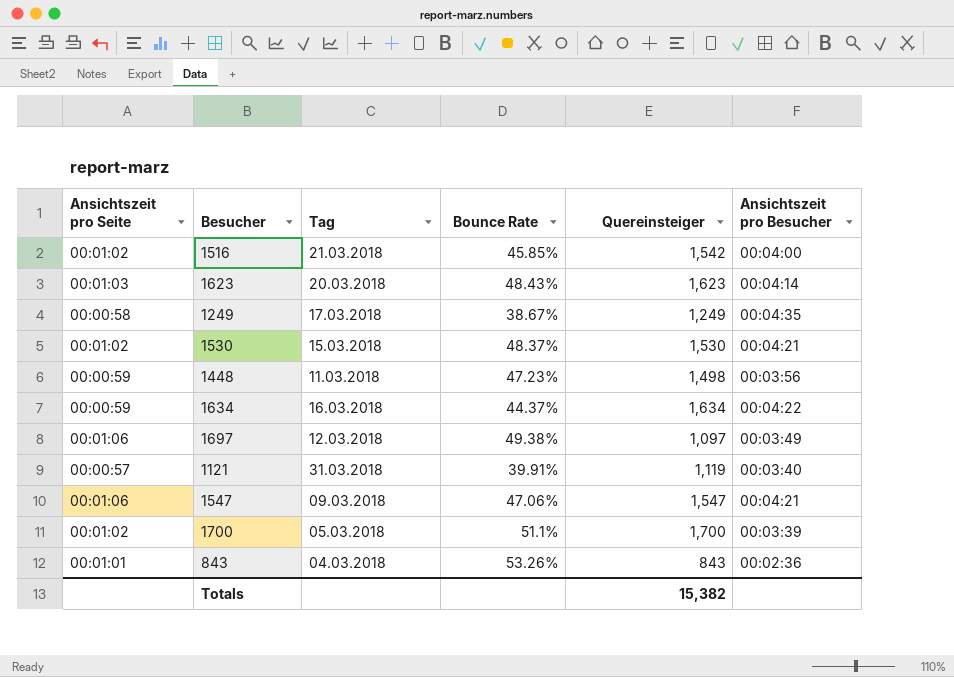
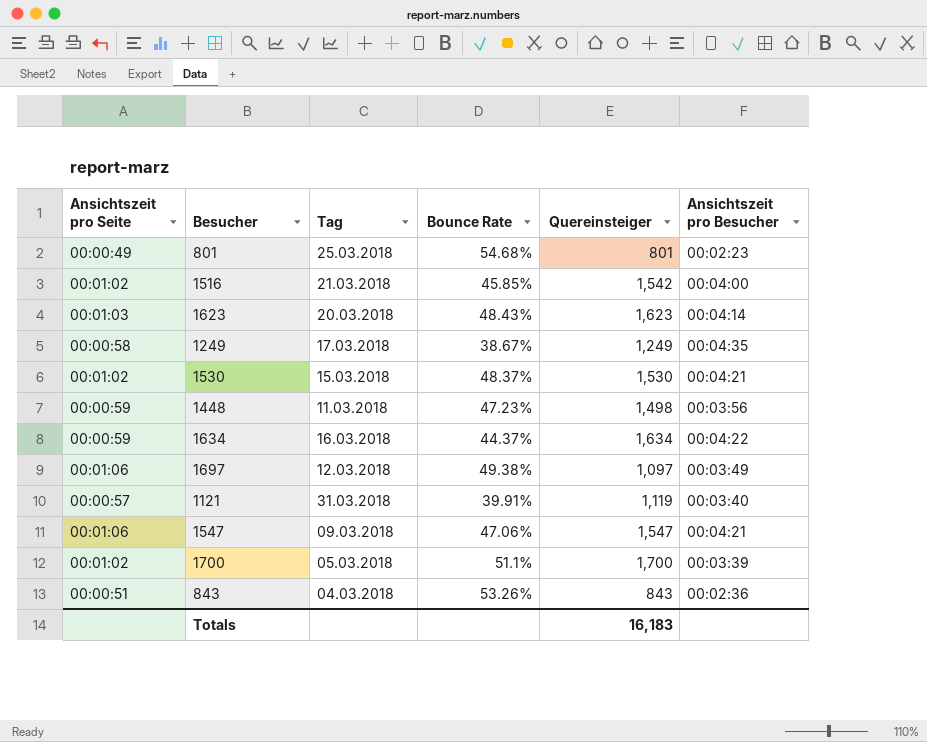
row 801: none -> 00:00:49 | 25.03.2018 | 54.68% | 801 | 00:02:23
843 | Ansichtszeit pro Seite: 00:01:01 -> 00:00:51
Totals | Quereinsteiger: 15,382 -> 16,183

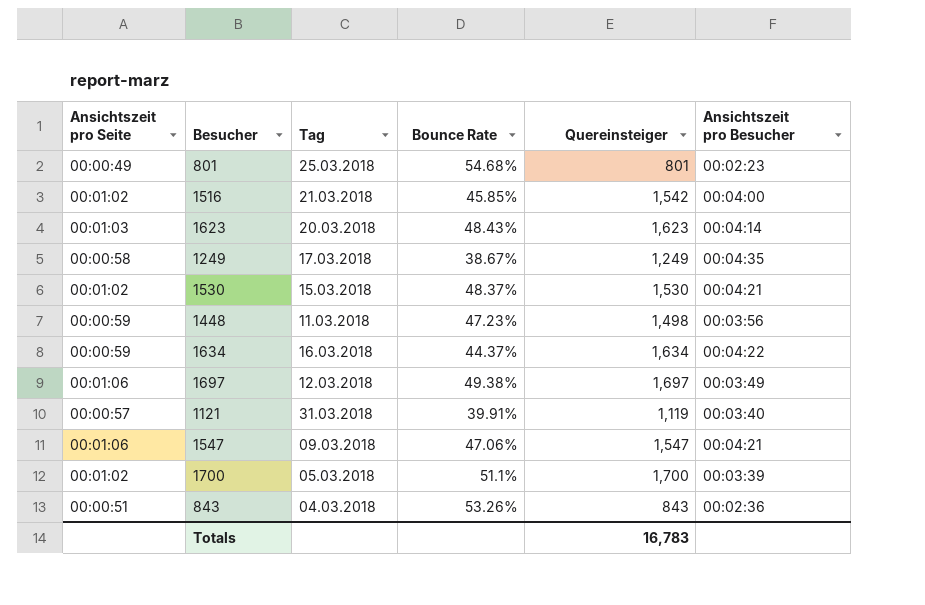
1697 | Quereinsteiger: 1,097 -> 1,697
Totals | Quereinsteiger: 16,183 -> 16,783

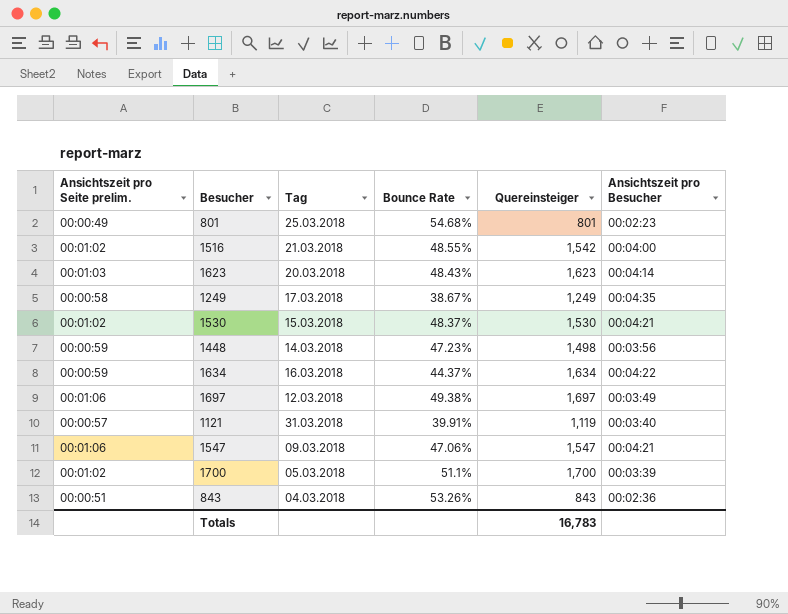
column name: Ansichtszeit pro Seite -> Ansichtszeit pro Seite prelim.
1516 | Bounce Rate: 45.85% -> 48.55%
1448 | Tag: 11.03.2018 -> 14.03.2018

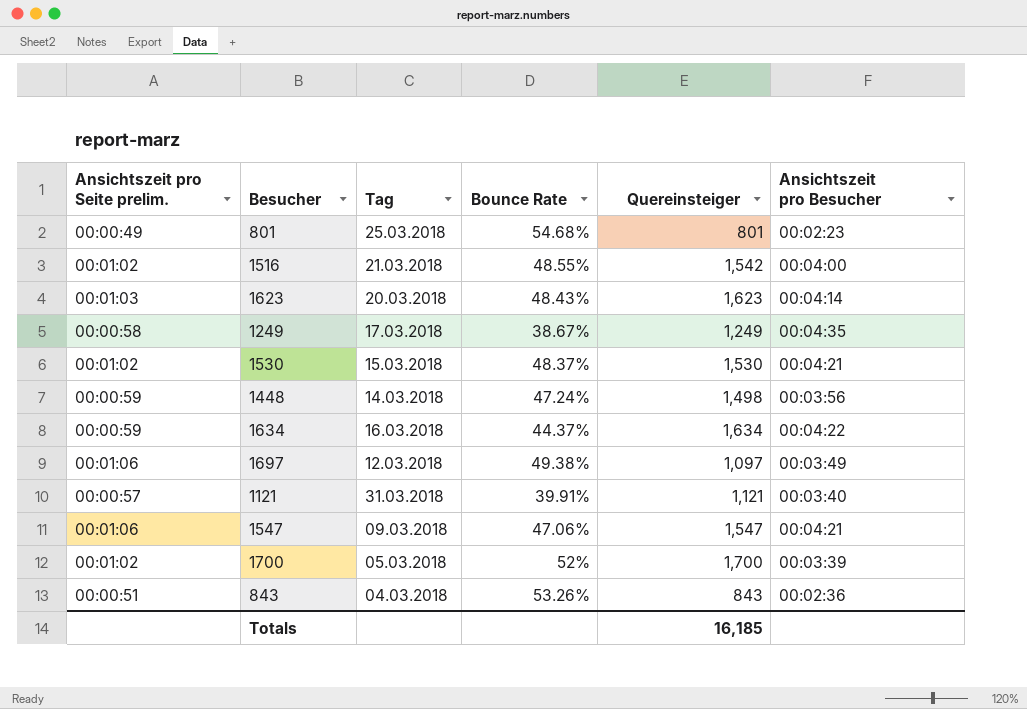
1448 | Bounce Rate: 47.23% -> 47.24%
1697 | Quereinsteiger: 1,697 -> 1,097
1121 | Quereinsteiger: 1,119 -> 1,121
1700 | Bounce Rate: 51.1% -> 52%
Totals | Quereinsteiger: 16,783 -> 16,185

